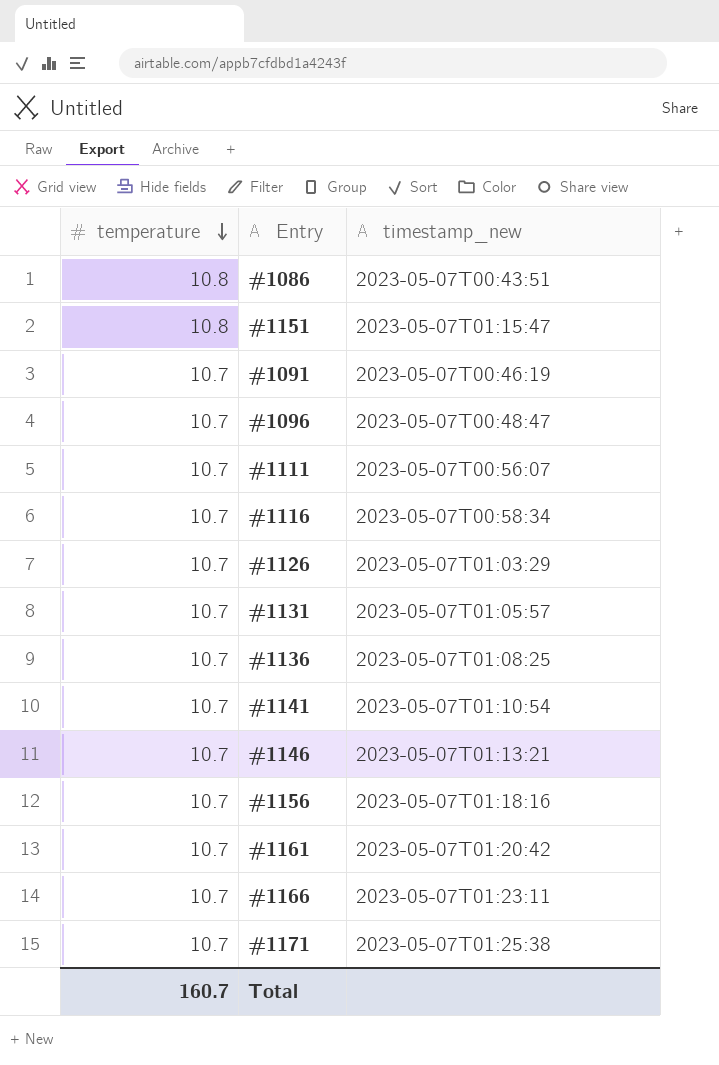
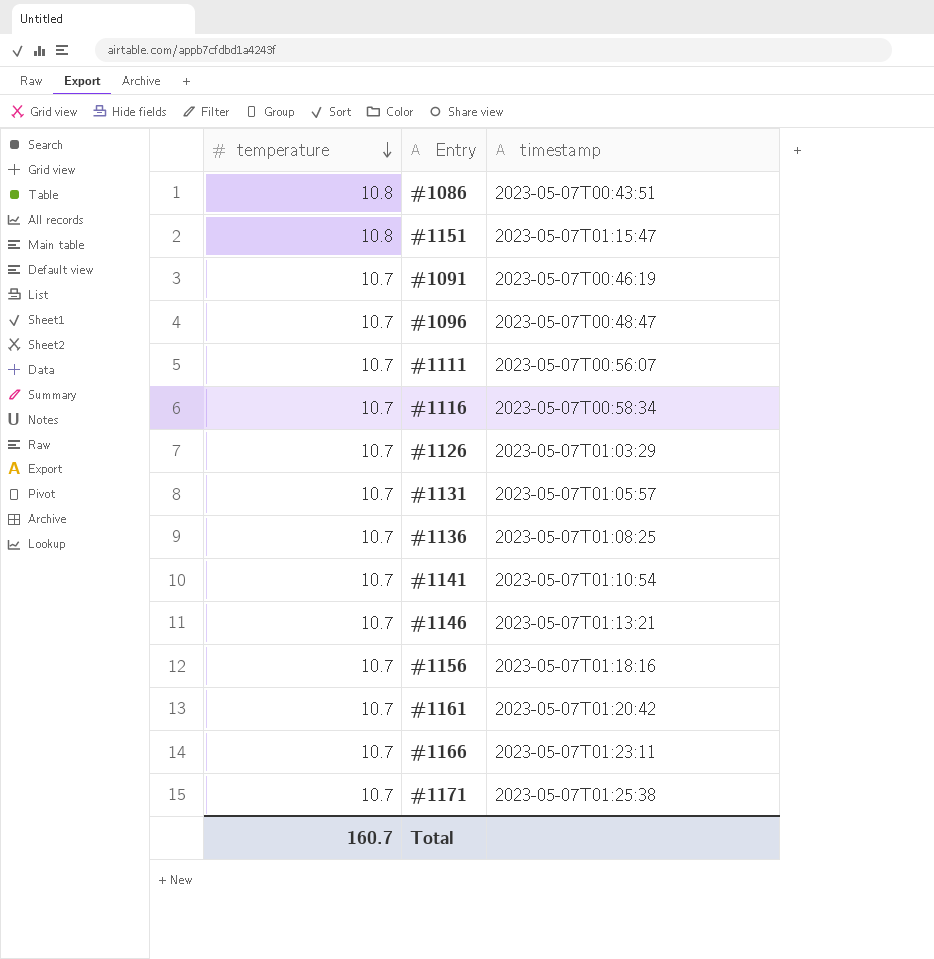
column name: timestamp_new -> timestamp

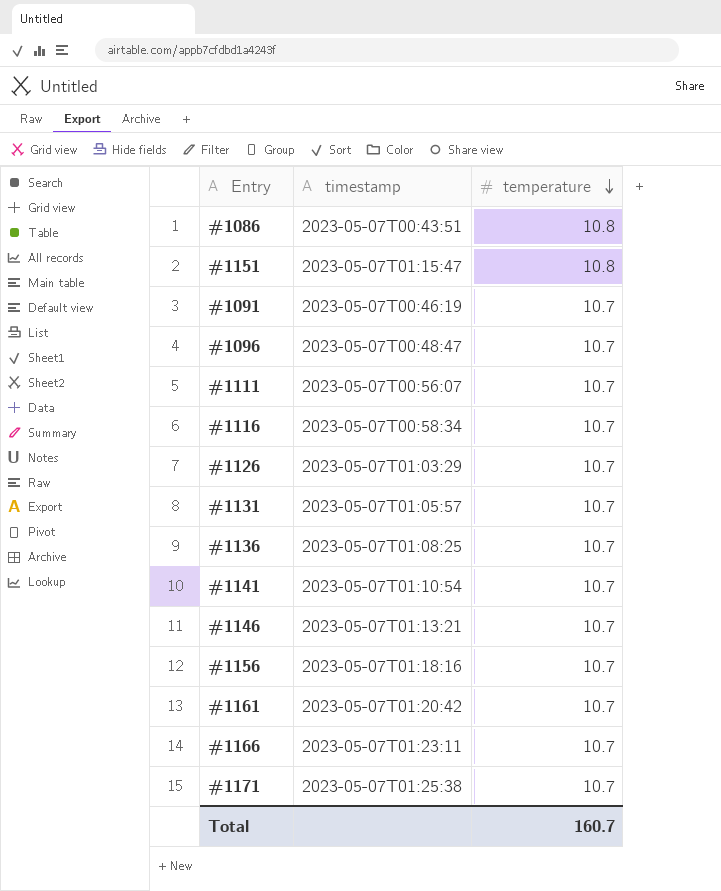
column temperature | position: 1 -> 3

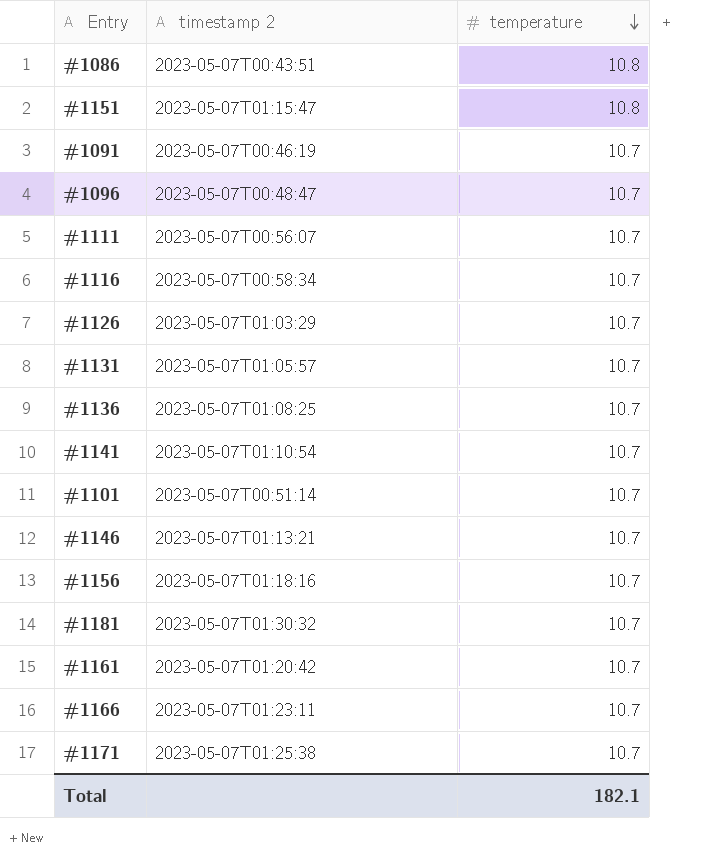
column name: timestamp -> timestamp 2
row #1101: none -> 2023-05-07T00:51:14 | 10.7
row #1181: none -> 2023-05-07T01:30:32 | 10.7
Total | temperature: 160.7 -> 182.1

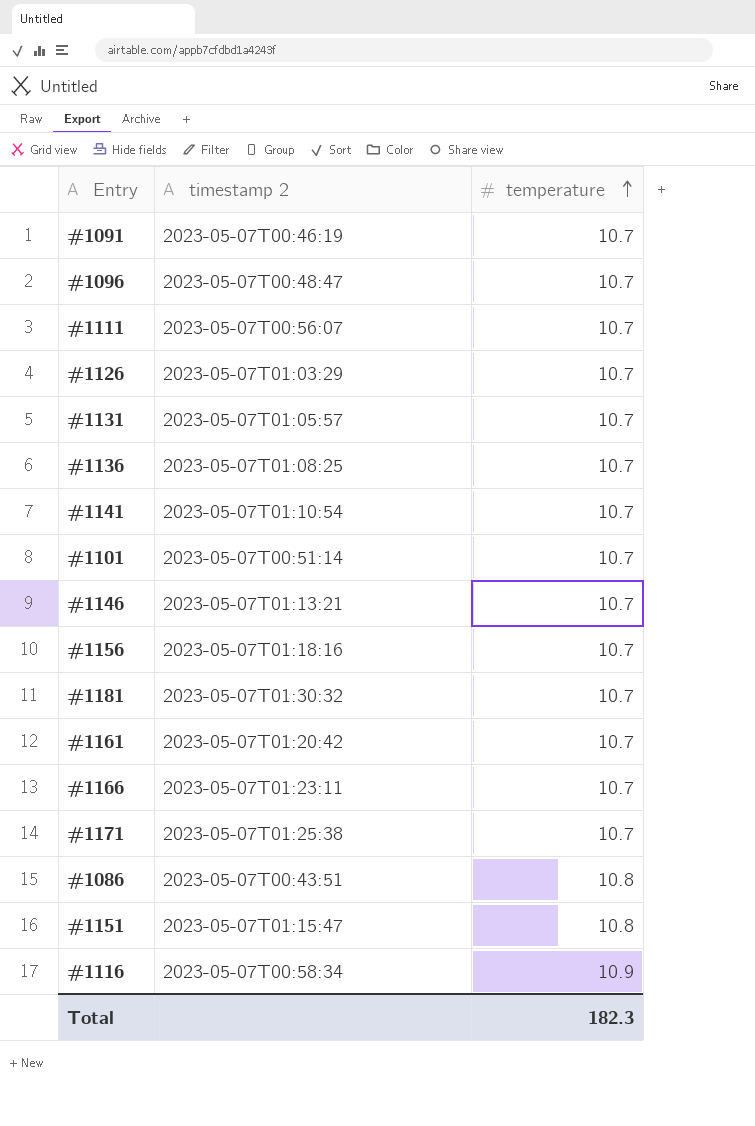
row order: temperature descending -> temperature ascending
#1116 | temperature: 10.7 -> 10.9
Total | temperature: 182.1 -> 182.3

